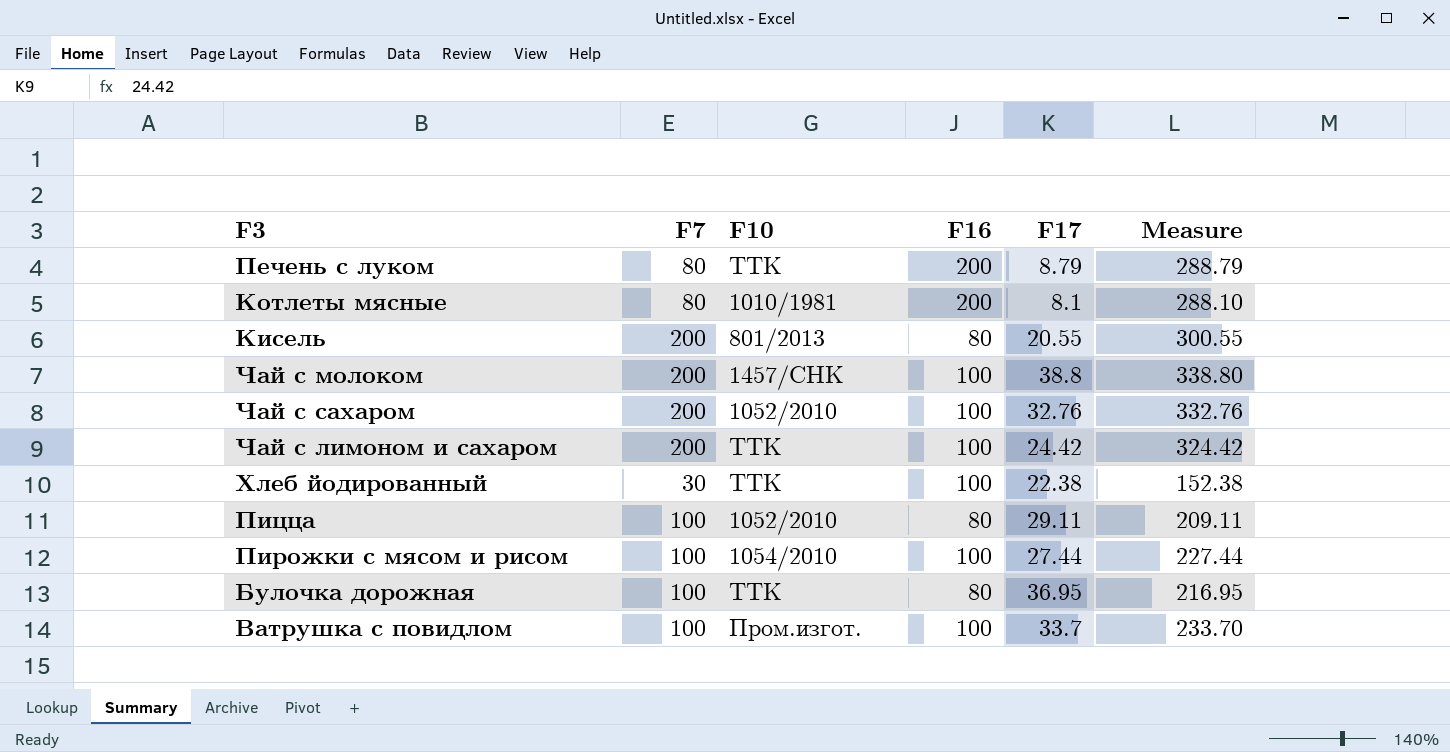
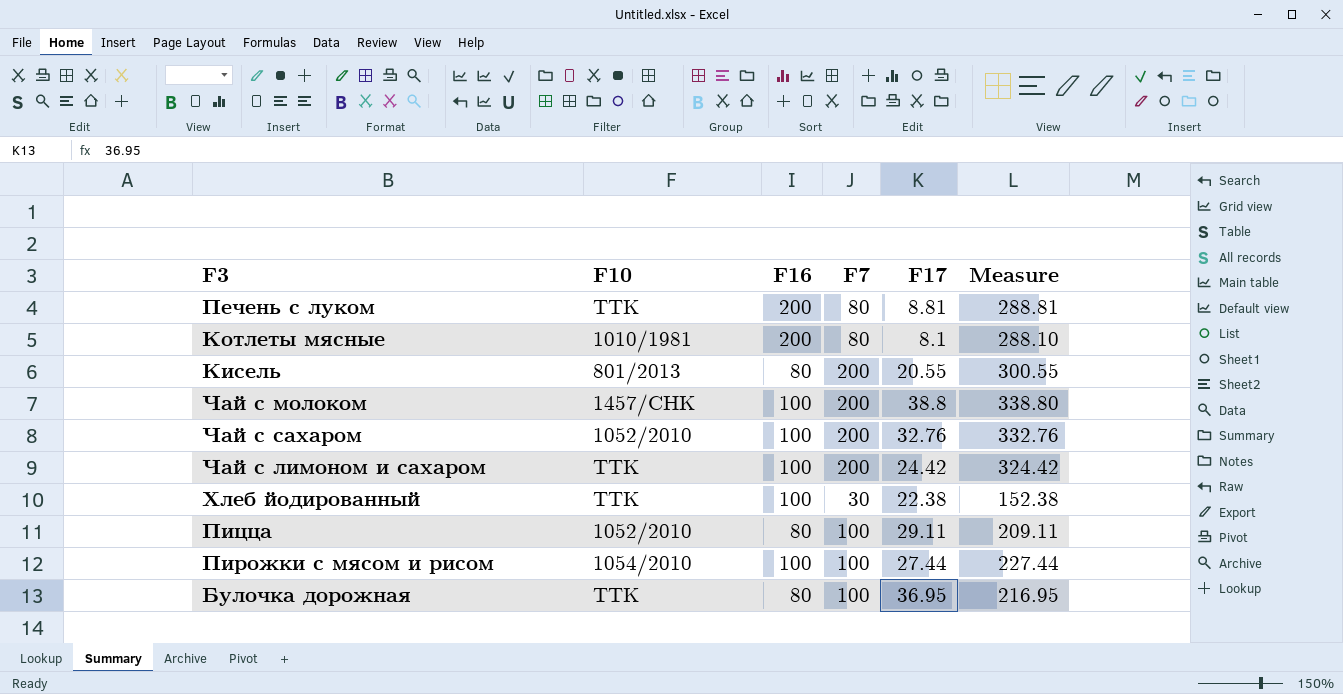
column F7 | position: 2 -> 4
row Ватрушка с повидлом: 100 | Пром.изгот. | 100 | 33.7 | 233.70 -> none
Печень с луком | F17: 8.79 -> 8.81
Печень с луком | Measure: 288.79 -> 288.81

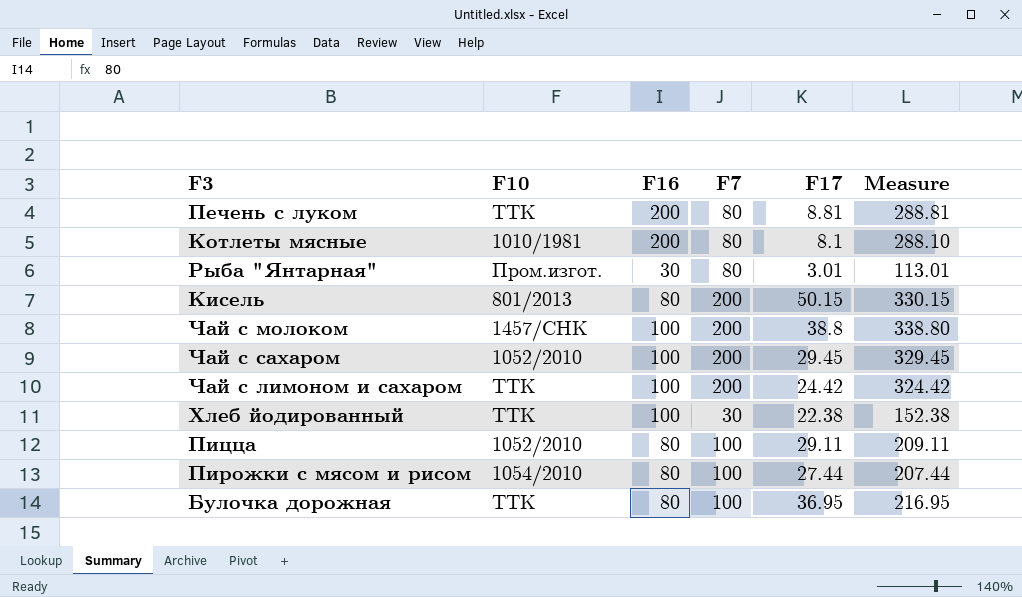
row Рыба "Янтарная": none -> Пром.изгот. | 30 | 80 | 3.01 | 113.01
Кисель | F17: 20.55 -> 50.15
Кисель | Measure: 300.55 -> 330.15
Чай с сахаром | F17: 32.76 -> 29.45
Чай с сахаром | Measure: 332.76 -> 329.45
Пирожки с мясом и рисом | F16: 100 -> 80
Пирожки с мясом и рисом | Measure: 227.44 -> 207.44

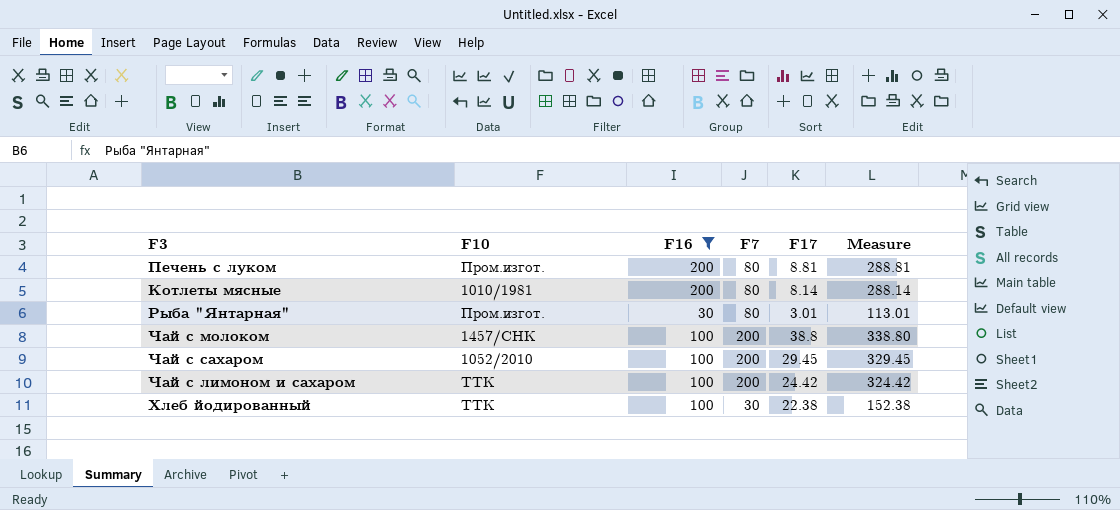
filter: none -> F16 != 80
Печень с луком | F10: ТТК -> Пром.изгот.
Котлеты мясные | F17: 8.1 -> 8.14
Котлеты мясные | Measure: 288.10 -> 288.14

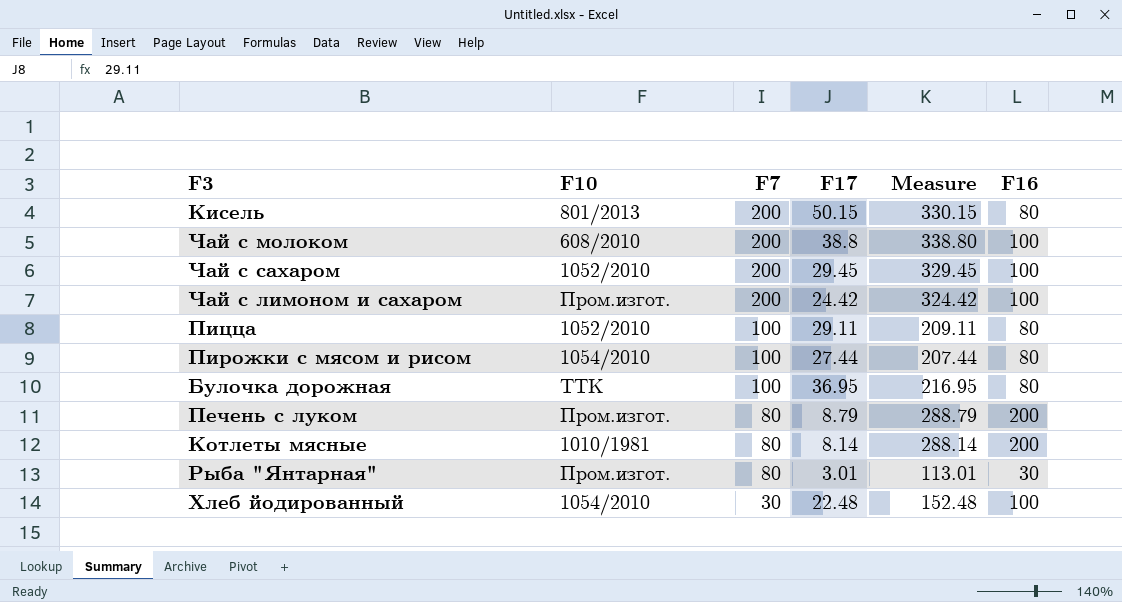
filter: F16 != 80 -> none
row order: none -> F7 descending
column F16 | position: 3 -> 6
Чай с молоком | F10: 1457/СНК -> 608/2010
Чай с лимоном и сахаром | F10: ТТК -> Пром.изгот.
Печень с луком | F17: 8.81 -> 8.79
Печень с луком | Measure: 288.81 -> 288.79
Хлеб йодированный | F10: ТТК -> 1054/2010
Хлеб йодированный | F17: 22.38 -> 22.48
Хлеб йодированный | Measure: 152.38 -> 152.48

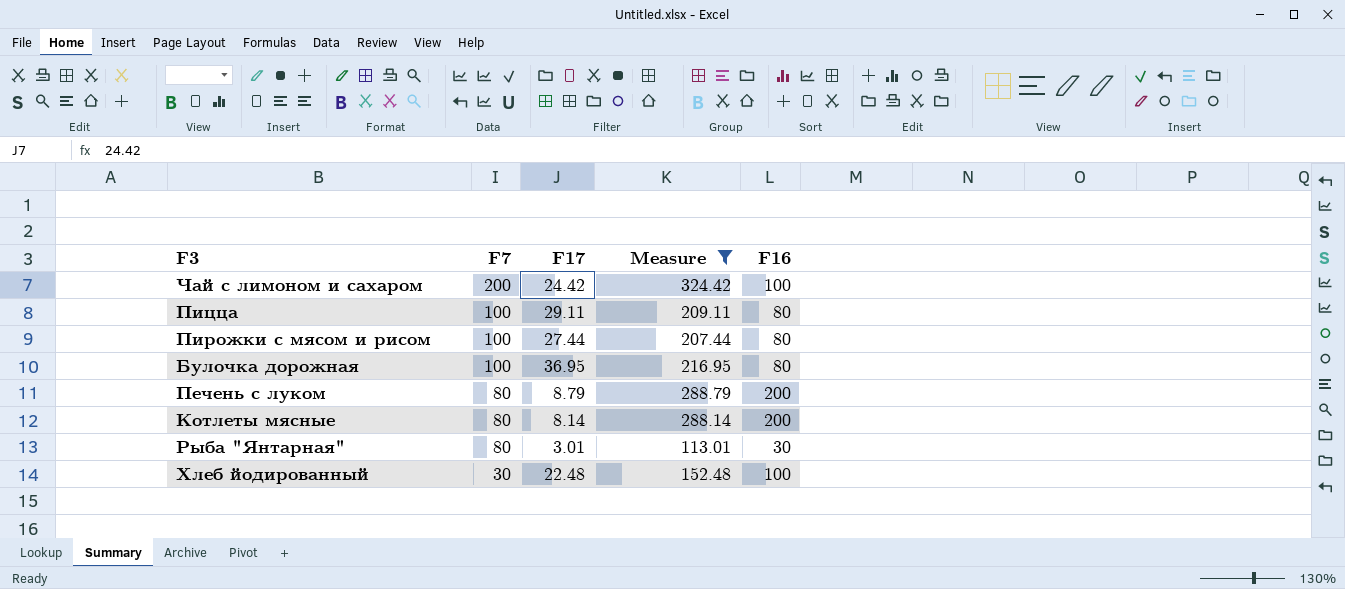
filter: none -> Measure <= 324.42
column F10 | position: 2 -> none

